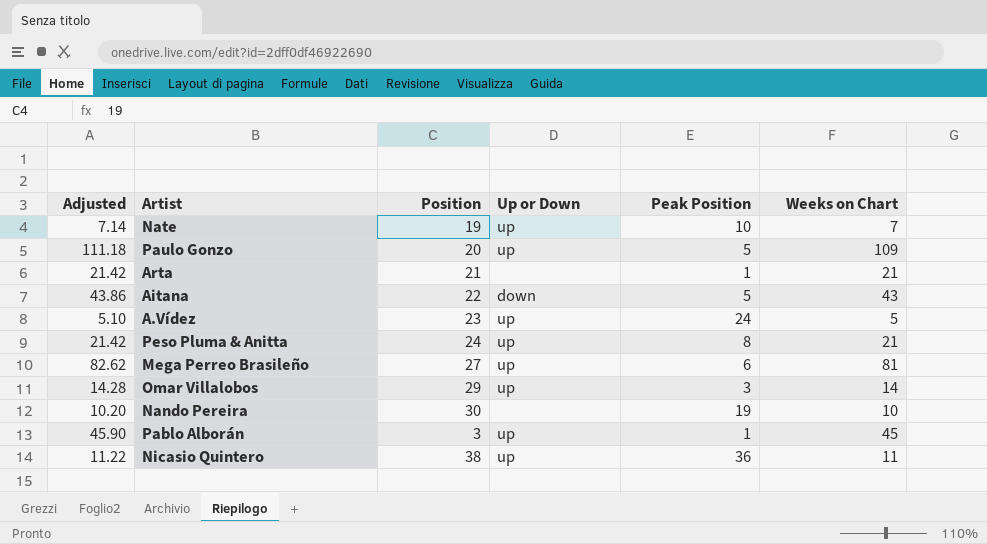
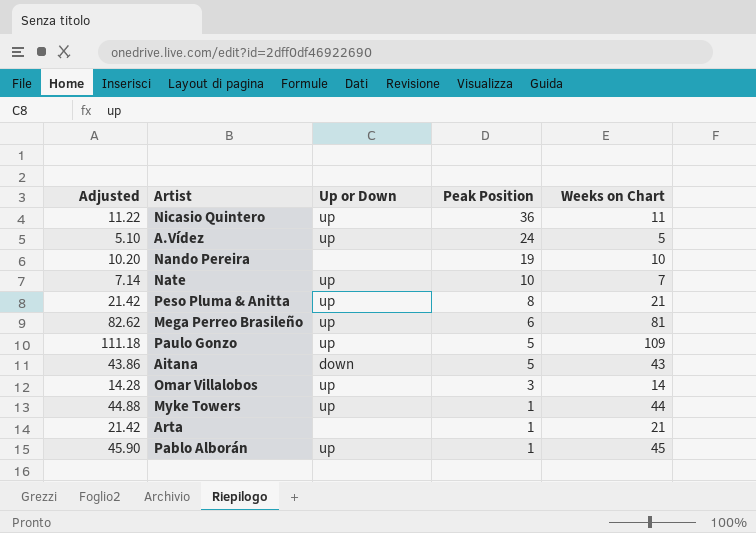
row order: none -> Peak Position descending
column Position | position: 3 -> none
row Myke Towers: none -> 44.88 | up | 1 | 44

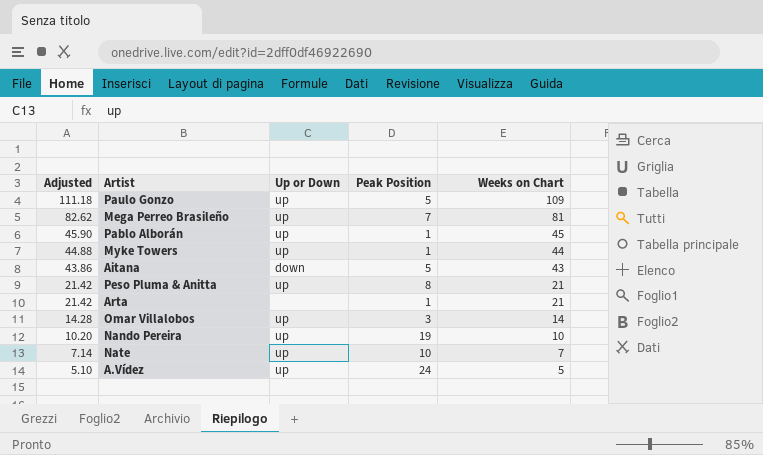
row order: Peak Position descending -> Adjusted descending
row Nicasio Quintero: 11.22 | up | 36 | 11 -> none
Mega Perreo Brasileño | Peak Position: 6 -> 7
Nando Pereira | Up or Down: none -> up

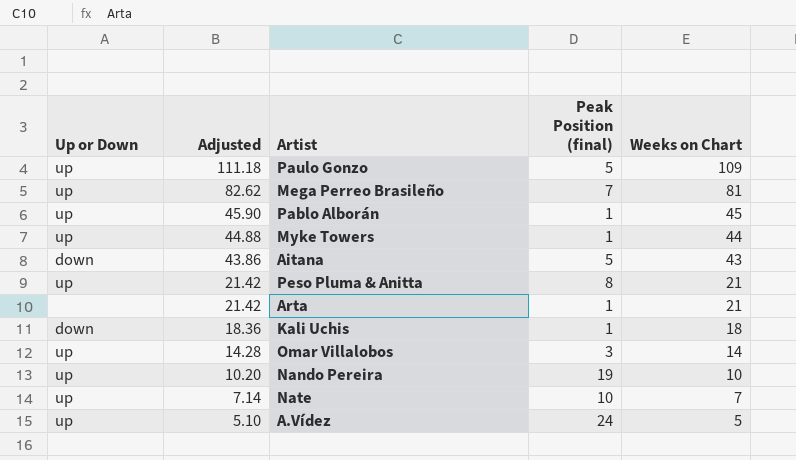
column Up or Down | position: 3 -> 1
column name: Peak Position -> Peak Position (final)
row Kali Uchis: none -> down | 18.36 | 1 | 18

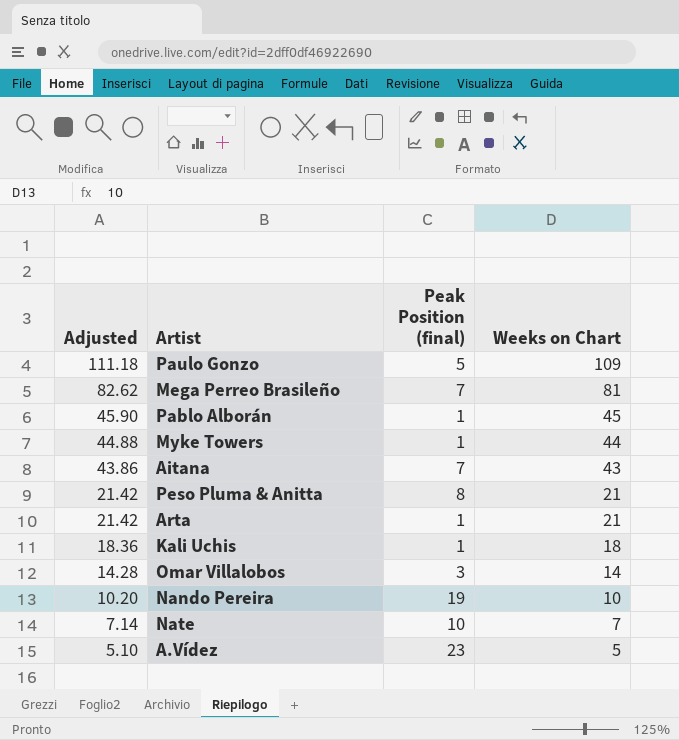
column Up or Down | position: 1 -> none
Aitana | Peak Position (final): 5 -> 7
A.Vídez | Peak Position (final): 24 -> 23

